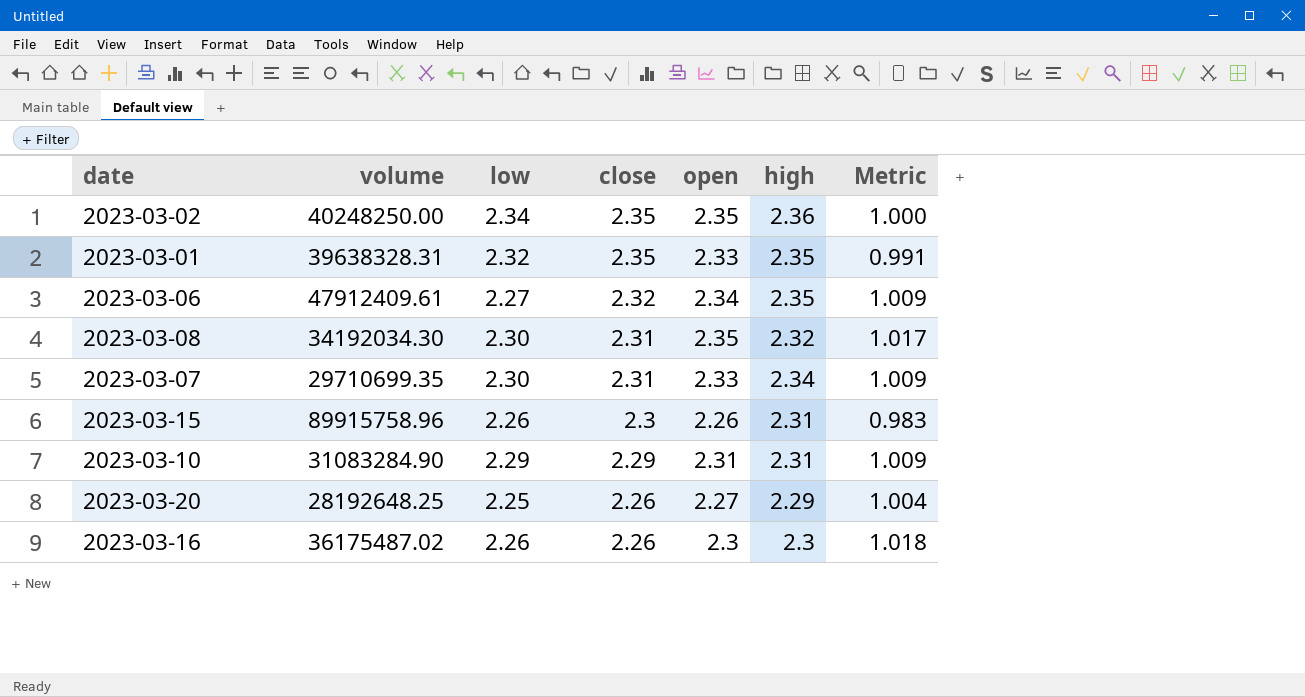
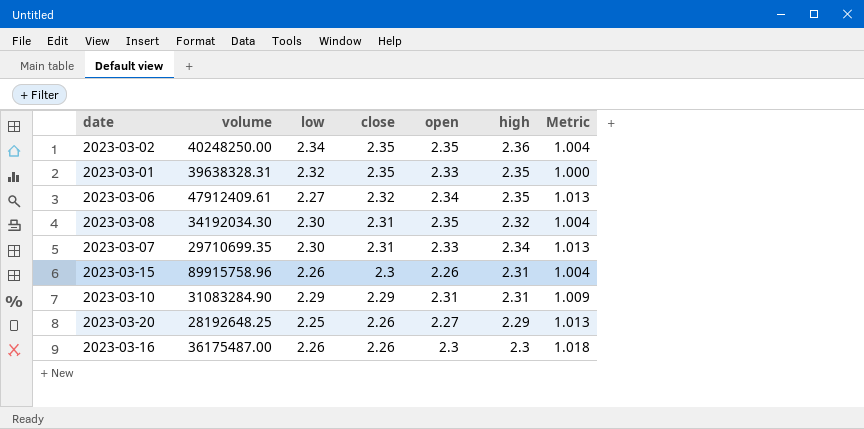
column Metric | formula: [open] / [close] -> [high] / [close]
2023-03-16 | volume: 36175487.02 -> 36175487.00

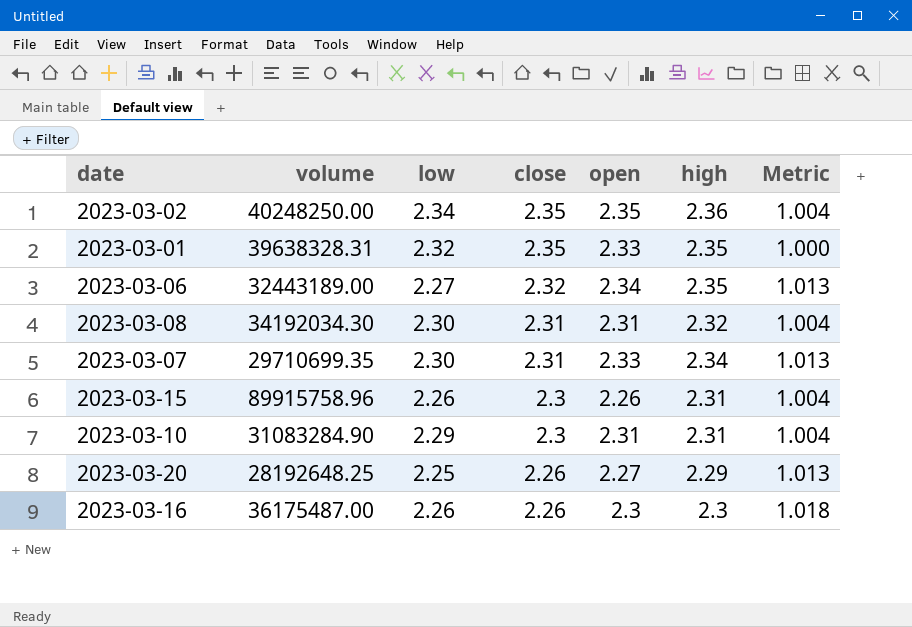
2023-03-06 | volume: 47912409.61 -> 32443189.00
2023-03-08 | open: 2.35 -> 2.31
2023-03-10 | close: 2.29 -> 2.3
2023-03-10 | Metric: 1.009 -> 1.004

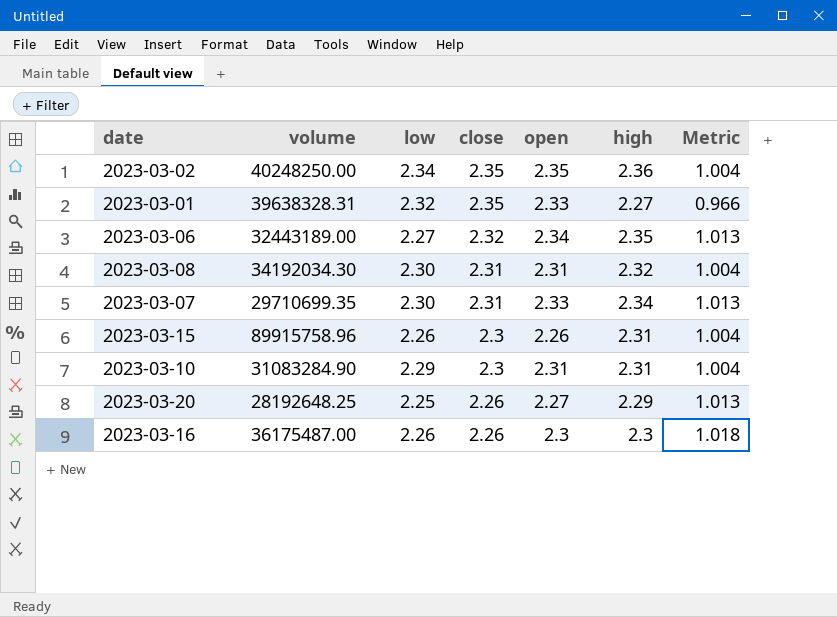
2023-03-01 | high: 2.35 -> 2.27
2023-03-01 | Metric: 1.000 -> 0.966

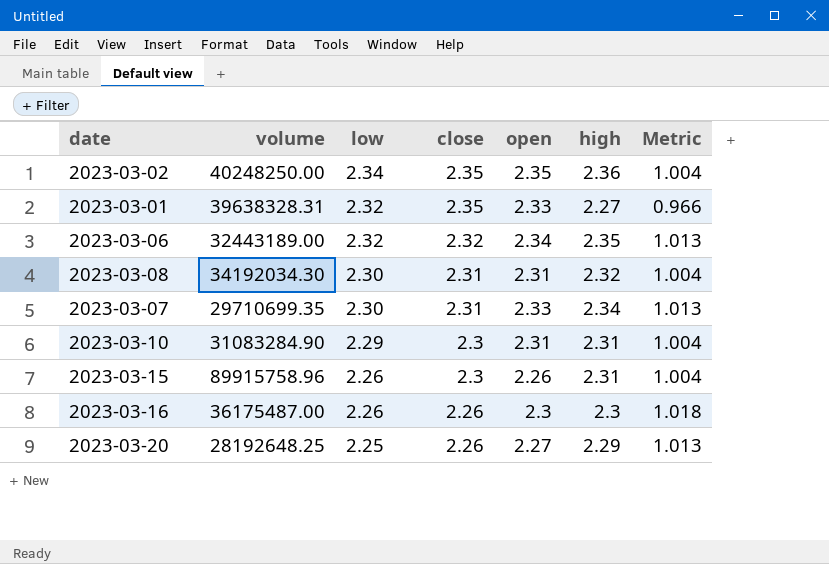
row order: close descending -> low descending
2023-03-06 | low: 2.27 -> 2.32

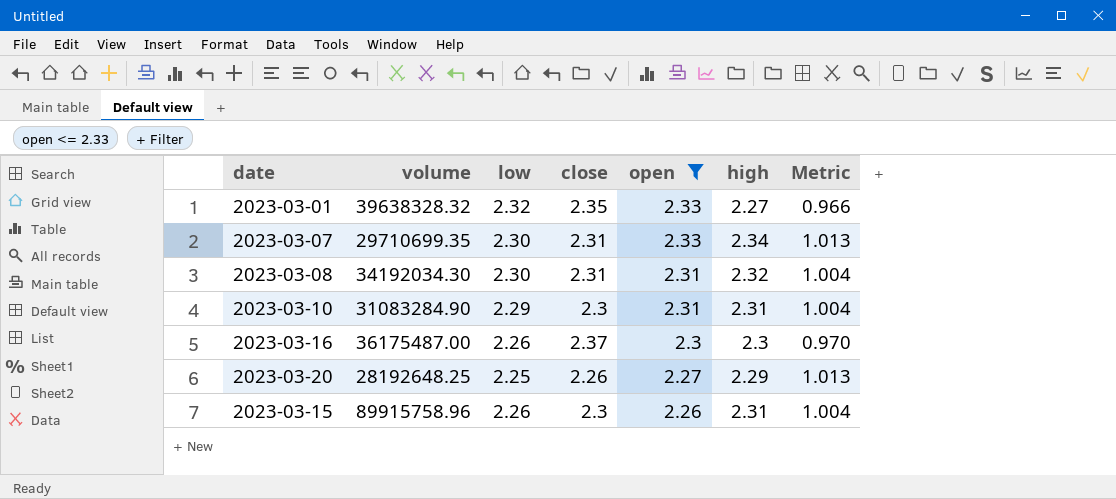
filter: none -> open <= 2.33
row order: low descending -> open descending
2023-03-01 | volume: 39638328.31 -> 39638328.32
2023-03-16 | close: 2.26 -> 2.37
2023-03-16 | Metric: 1.018 -> 0.970

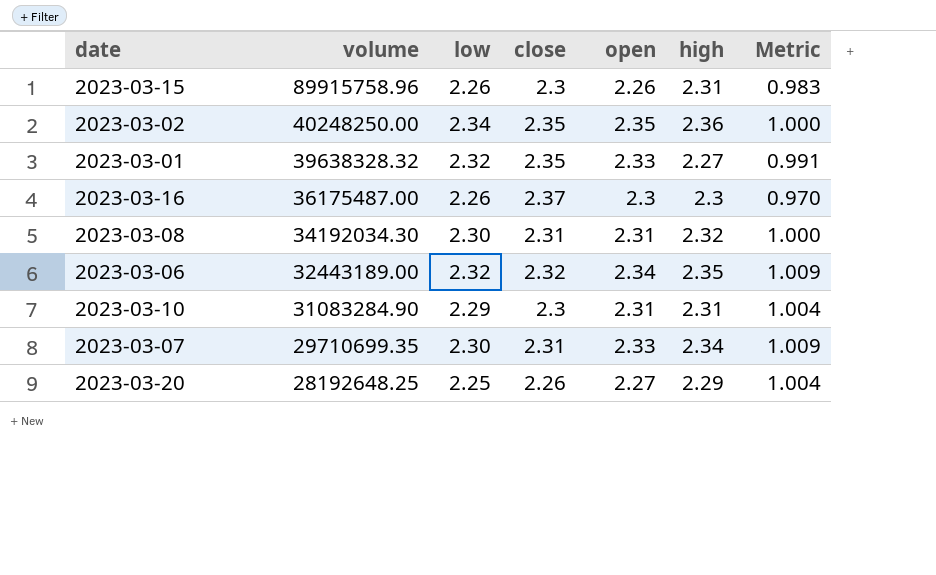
filter: open <= 2.33 -> none
row order: open descending -> volume descending
column Metric | formula: [high] / [close] -> [open] / [close]

